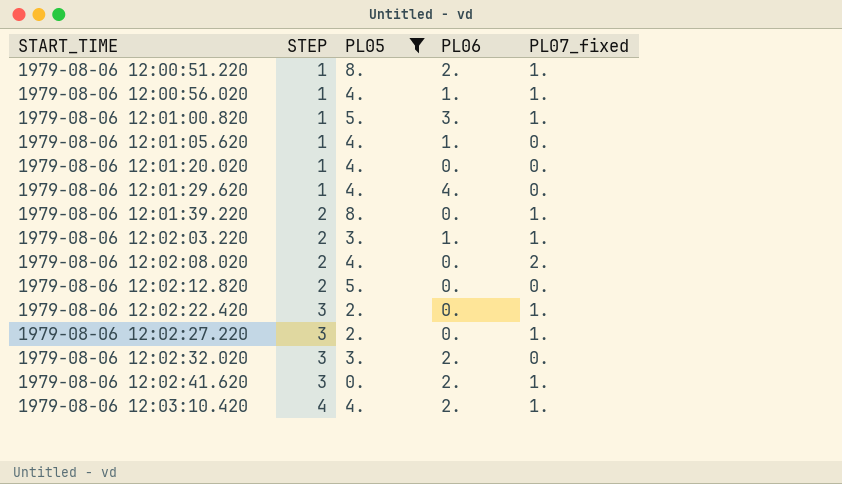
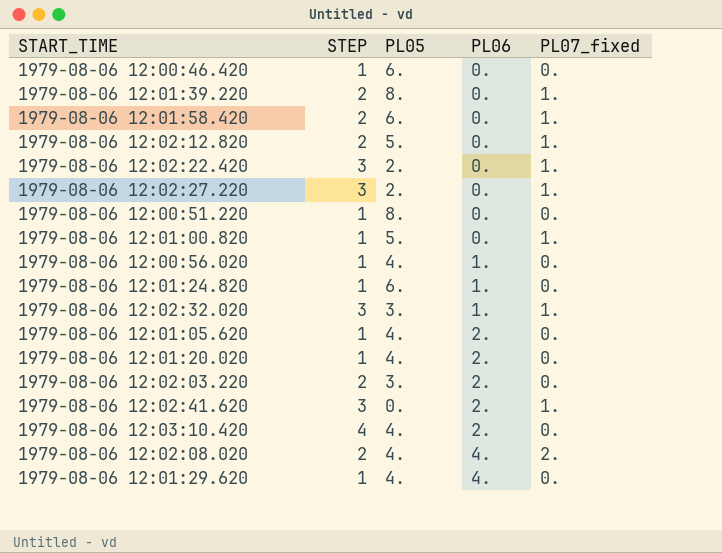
filter: PL05 != 6. -> none
row order: START_TIME ascending -> PL06 ascending
1979-08-06 12:02:12.820 | PL07_fixed: 0. -> 1.
1979-08-06 12:00:51.220 | PL06: 2. -> 0.
1979-08-06 12:00:51.220 | PL07_fixed: 1. -> 0.
1979-08-06 12:01:00.820 | PL06: 3. -> 0.
1979-08-06 12:00:56.020 | PL07_fixed: 1. -> 0.
1979-08-06 12:02:32.020 | PL06: 2. -> 1.
1979-08-06 12:02:32.020 | PL07_fixed: 0. -> 1.
1979-08-06 12:01:05.620 | PL06: 1. -> 2.
1979-08-06 12:01:20.020 | PL06: 0. -> 2.
1979-08-06 12:02:03.220 | PL06: 1. -> 2.
1979-08-06 12:02:03.220 | PL07_fixed: 1. -> 0.
1979-08-06 12:03:10.420 | PL07_fixed: 1. -> 0.
1979-08-06 12:02:08.020 | PL06: 0. -> 4.

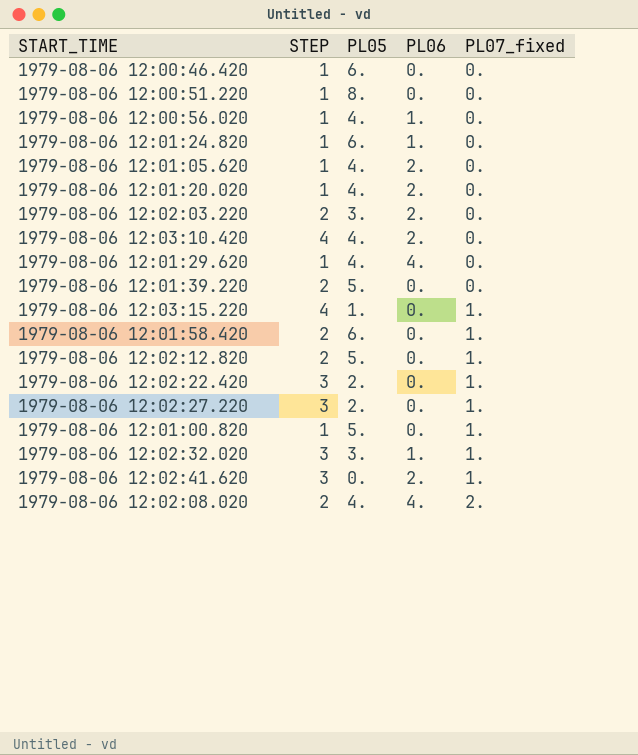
row order: PL06 ascending -> PL07_fixed ascending
1979-08-06 12:01:39.220 | PL05: 8. -> 5.
1979-08-06 12:01:39.220 | PL07_fixed: 1. -> 0.
row 1979-08-06 12:03:15.220: none -> 4 | 1. | 0. | 1.

